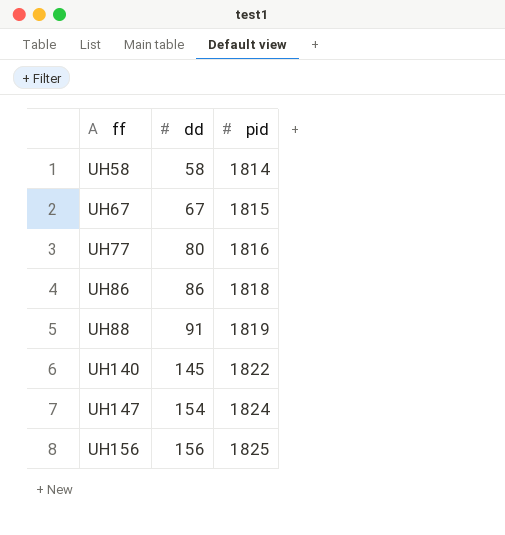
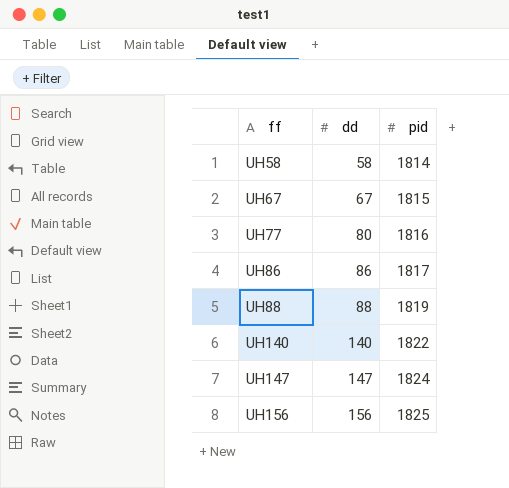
UH86 | pid: 1818 -> 1817
UH88 | dd: 91 -> 88
UH140 | dd: 145 -> 140
UH147 | dd: 154 -> 147

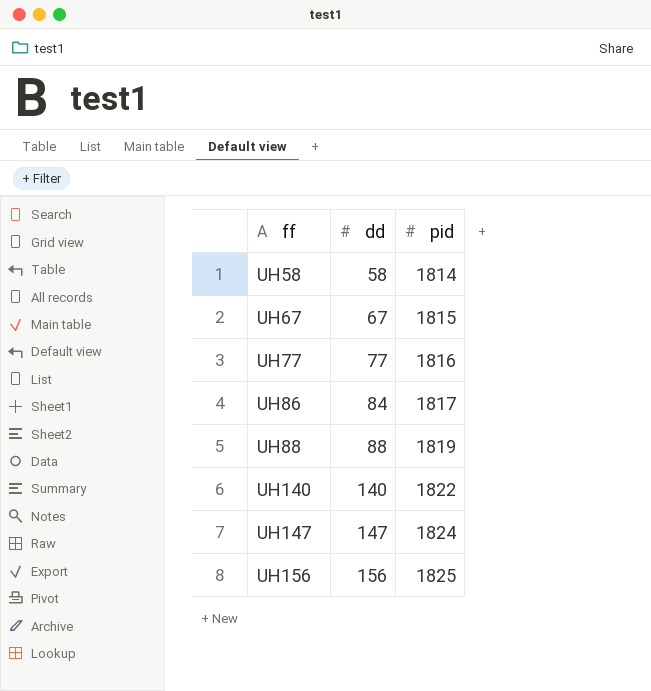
UH77 | dd: 80 -> 77
UH86 | dd: 86 -> 84

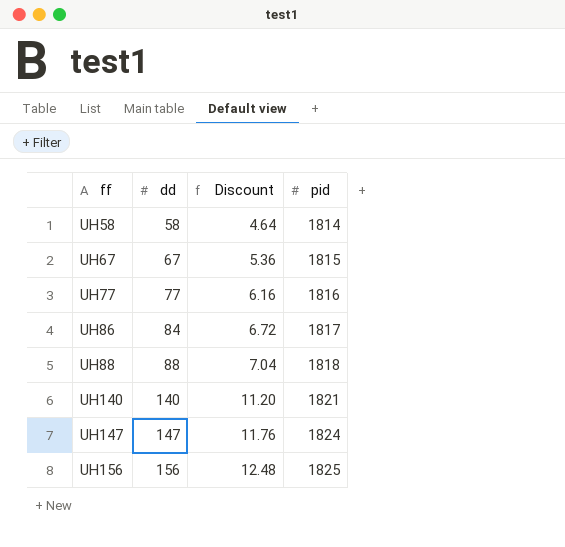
column Discount | formula: none -> [dd] * 0.08
UH88 | pid: 1819 -> 1818
UH140 | pid: 1822 -> 1821

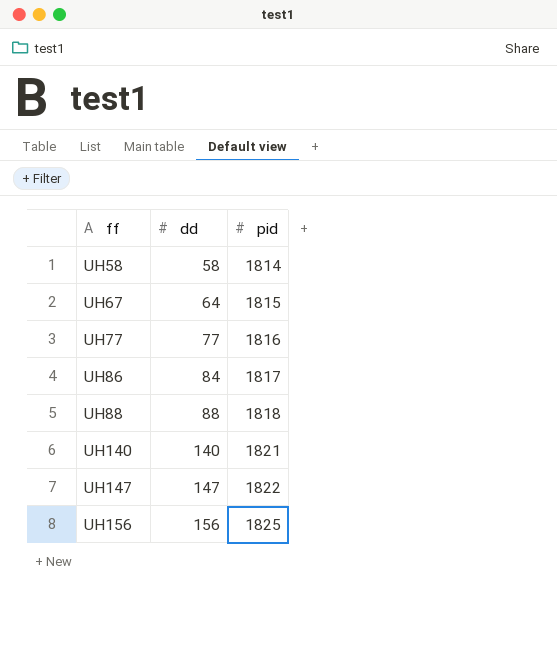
column Discount | formula: [dd] * 0.08 -> none
UH67 | dd: 67 -> 64
UH147 | pid: 1824 -> 1822

